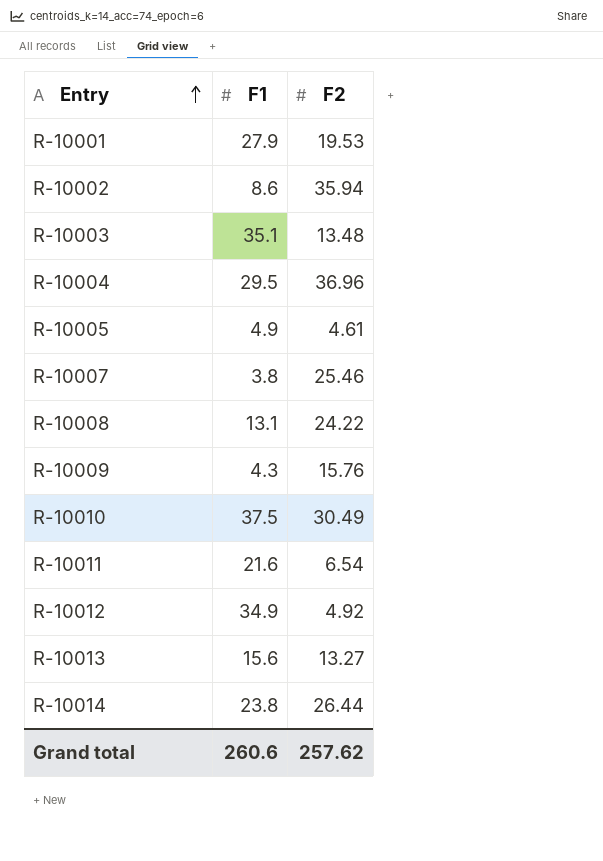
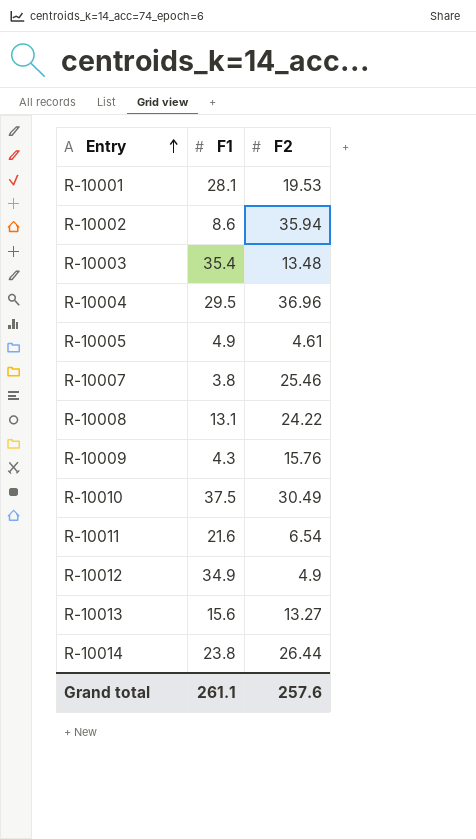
R-10001 | F1: 27.9 -> 28.1
R-10003 | F1: 35.1 -> 35.4
R-10012 | F2: 4.92 -> 4.9
Grand total | F1: 260.6 -> 261.1
Grand total | F2: 257.62 -> 257.6

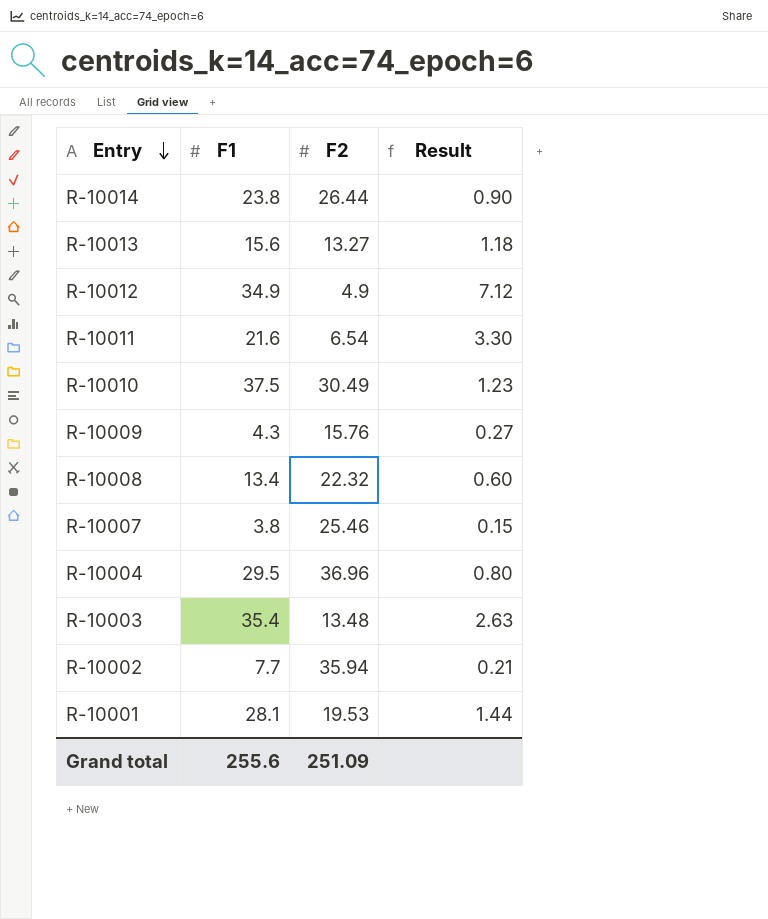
row order: Entry ascending -> Entry descending
column Result | formula: none -> [F1] / [F2]
row R-10005: 4.9 | 4.61 -> none
R-10008 | F1: 13.1 -> 13.4
R-10008 | F2: 24.22 -> 22.32
R-10002 | F1: 8.6 -> 7.7
Grand total | F1: 261.1 -> 255.6
Grand total | F2: 257.6 -> 251.09

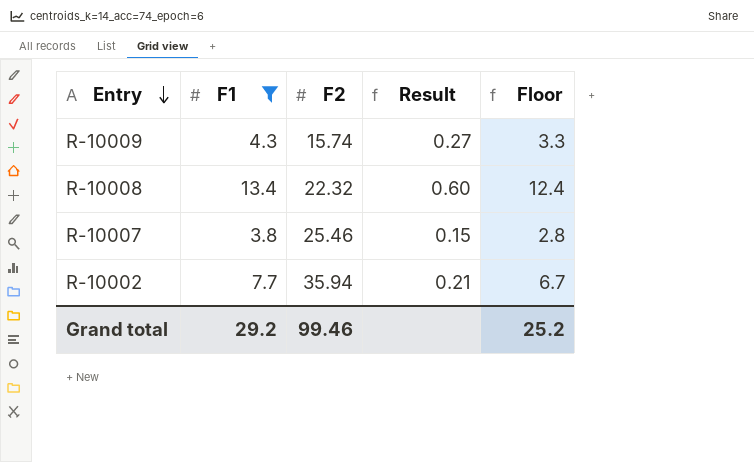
filter: none -> F1 <= 13.4
column Floor | formula: none -> [F1] - 1
R-10009 | F2: 15.76 -> 15.74
Grand total | F1: 255.6 -> 29.2
Grand total | F2: 251.09 -> 99.46

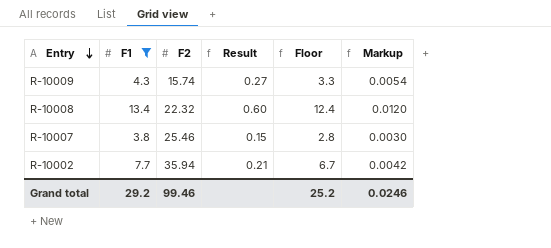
column Markup | formula: none -> [Result] * 0.02

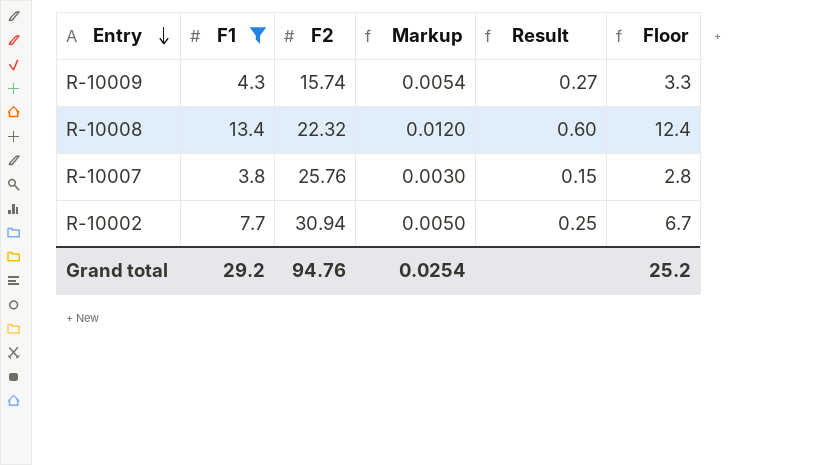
column Markup | position: 6 -> 4
R-10007 | F2: 25.46 -> 25.76
R-10002 | F2: 35.94 -> 30.94
R-10002 | Markup: 0.0042 -> 0.0050
R-10002 | Result: 0.21 -> 0.25
Grand total | F2: 99.46 -> 94.76
Grand total | Markup: 0.0246 -> 0.0254

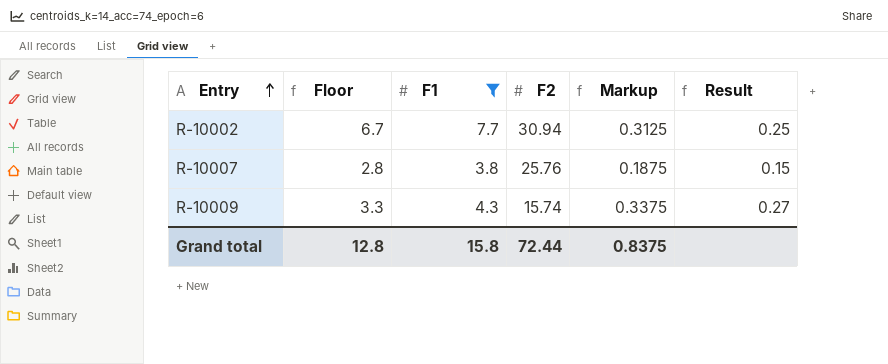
row order: Entry descending -> Entry ascending
column Floor | position: 6 -> 2
column Markup | formula: [Result] * 0.02 -> [Result] * 1.25
row R-10008: 13.4 | 22.32 | 0.0120 | 0.60 | 12.4 -> none
Grand total | Floor: 25.2 -> 12.8
Grand total | F1: 29.2 -> 15.8
Grand total | F2: 94.76 -> 72.44
Grand total | Markup: 0.0254 -> 0.8375

